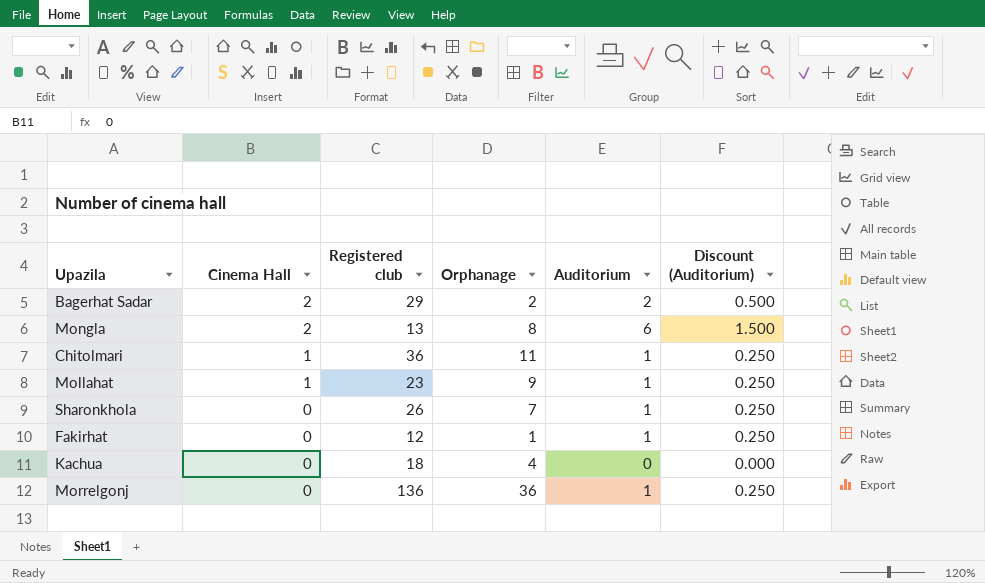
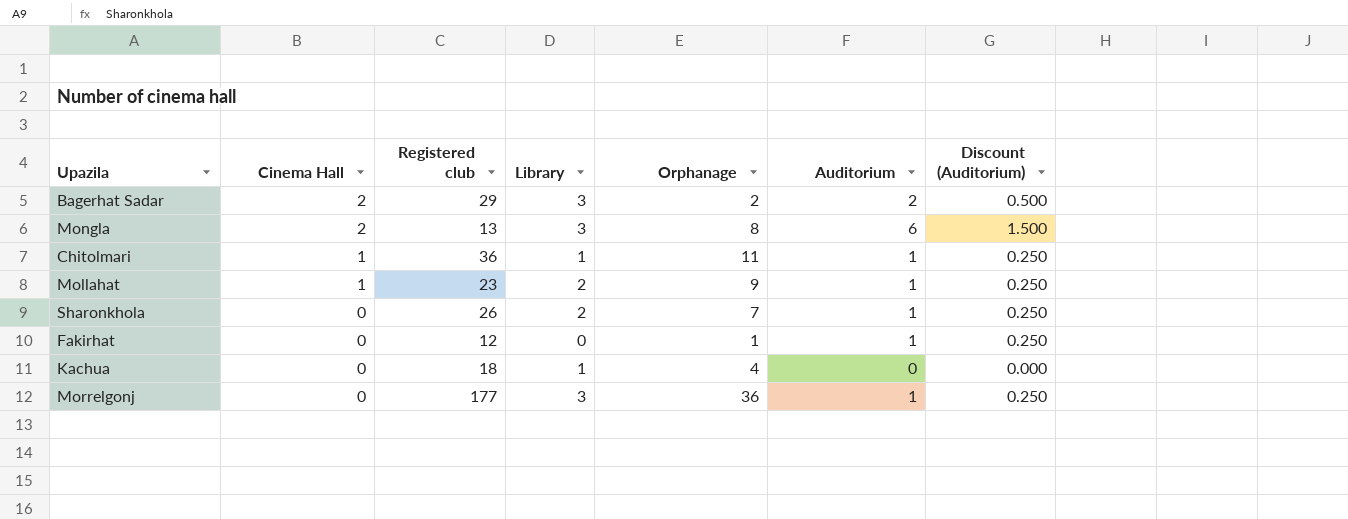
column Library | position: none -> 4
Morrelgonj | Registered club: 136 -> 177

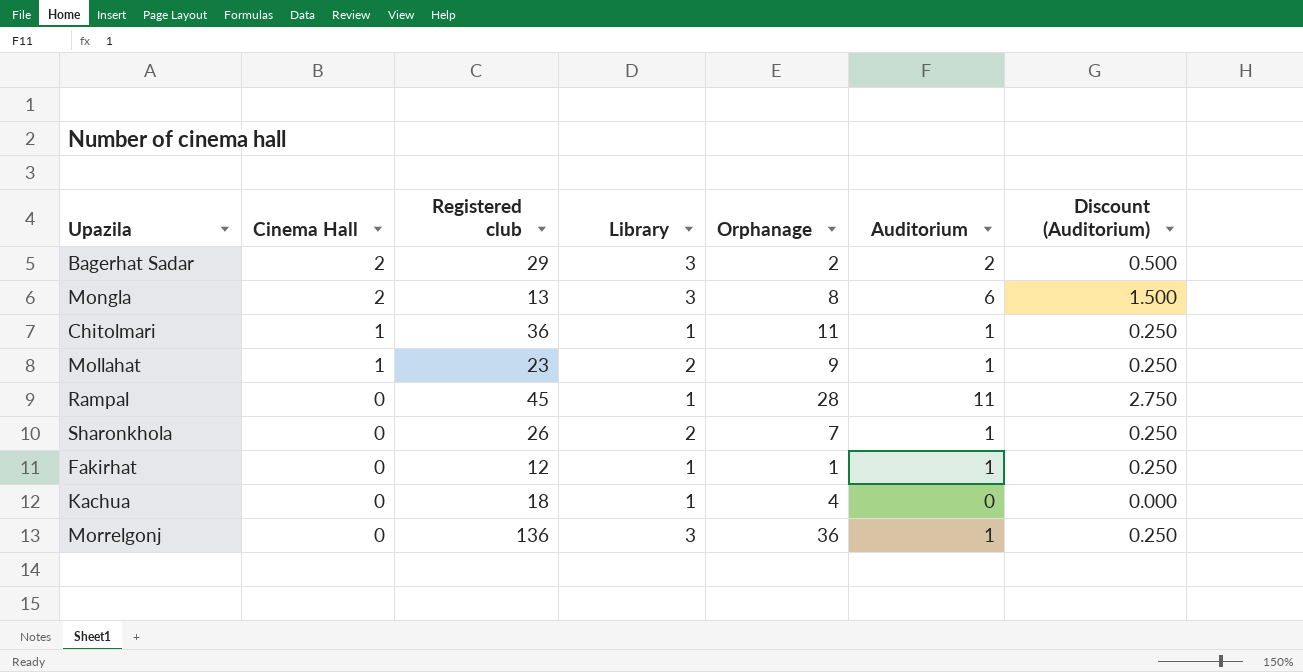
row Rampal: none -> 0 | 45 | 1 | 28 | 11 | 2.750
Fakirhat | Library: 0 -> 1
Morrelgonj | Registered club: 177 -> 136

